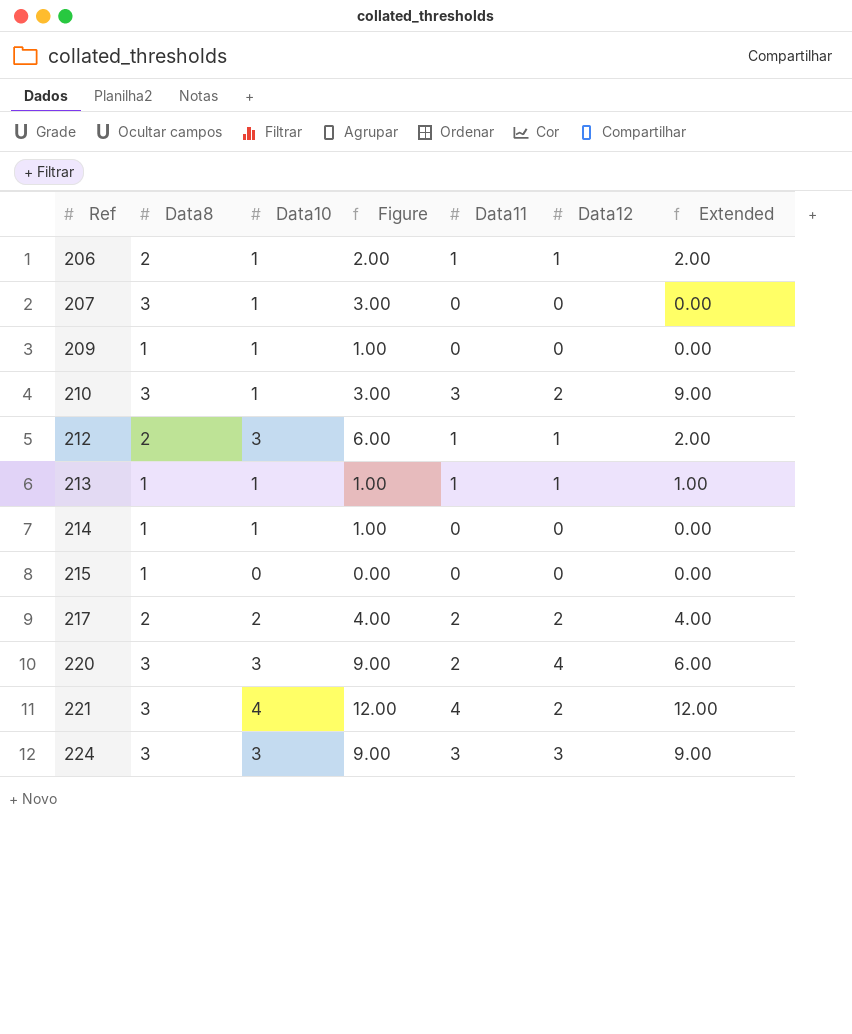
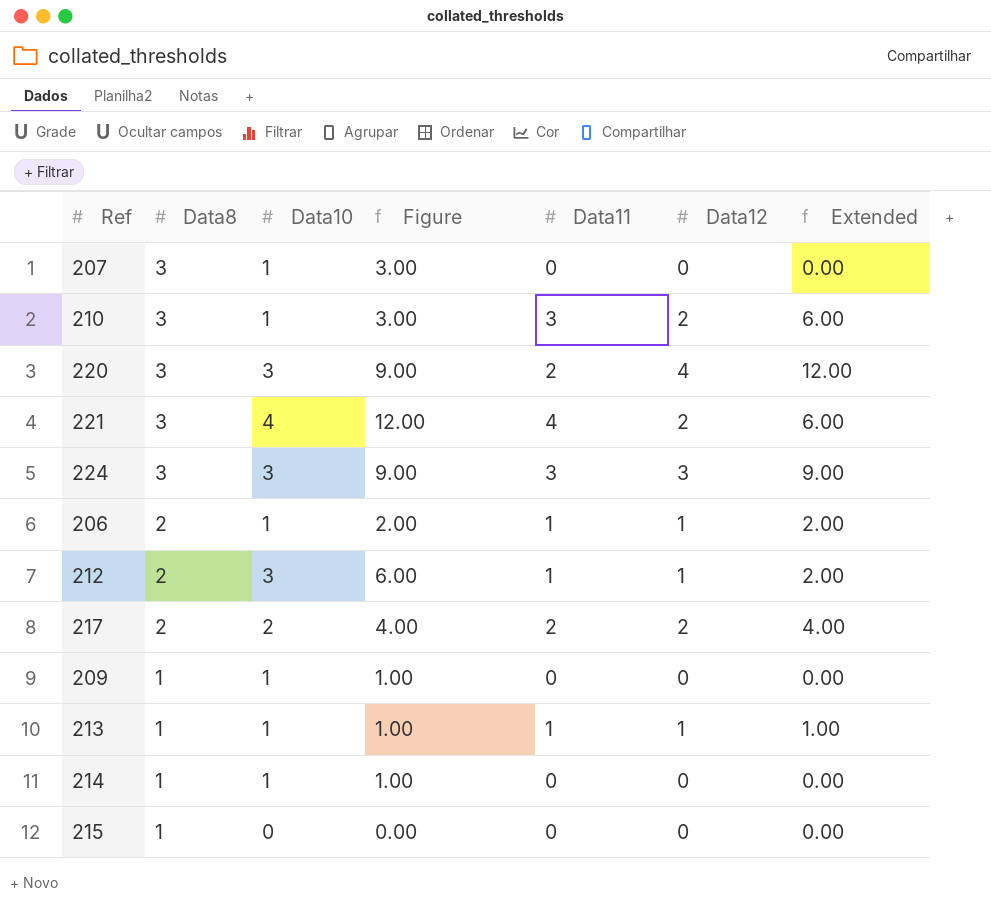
row order: Ref ascending -> Data8 descending
column Extended | formula: [Data8] * [Data11] -> [Data8] * [Data12]

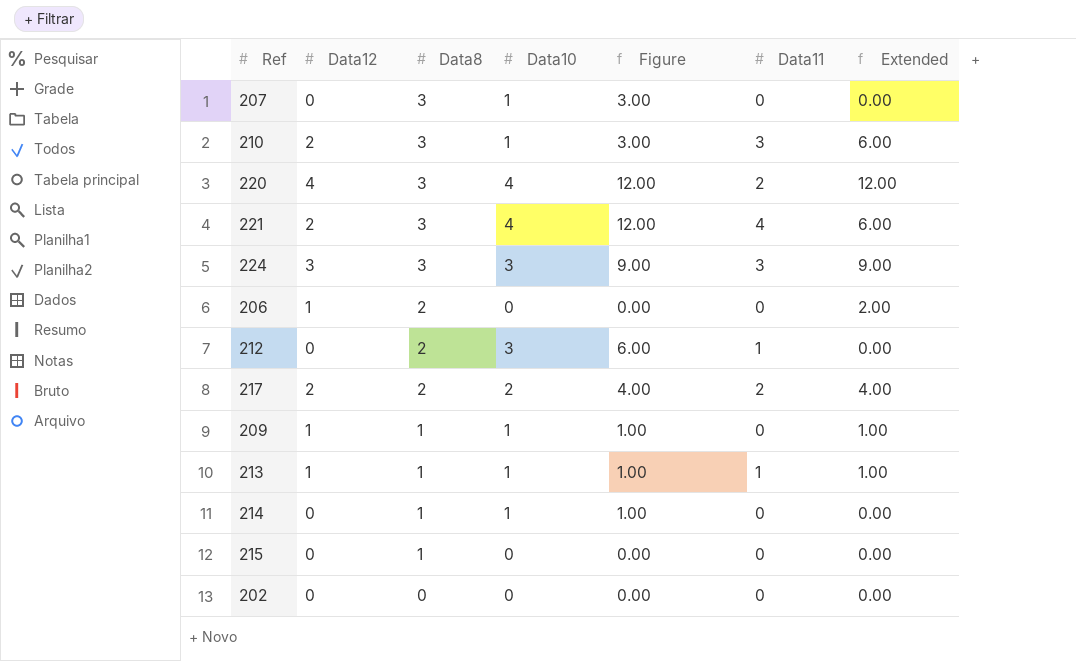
column Data12 | position: 6 -> 2
220 | Data10: 3 -> 4
220 | Figure: 9.00 -> 12.00
206 | Data10: 1 -> 0
206 | Figure: 2.00 -> 0.00
206 | Data11: 1 -> 0
212 | Data12: 1 -> 0
212 | Extended: 2.00 -> 0.00
209 | Data12: 0 -> 1
209 | Extended: 0.00 -> 1.00
row 202: none -> 0 | 0 | 0 | 0.00 | 0 | 0.00

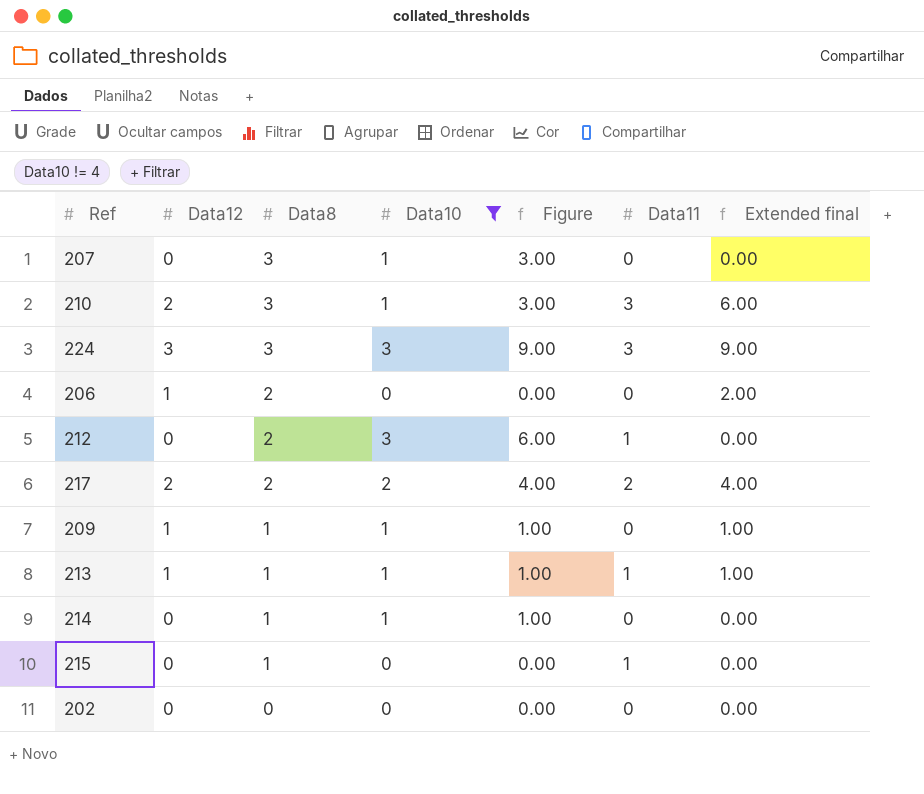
filter: none -> Data10 != 4
column name: Extended -> Extended final
215 | Data11: 0 -> 1

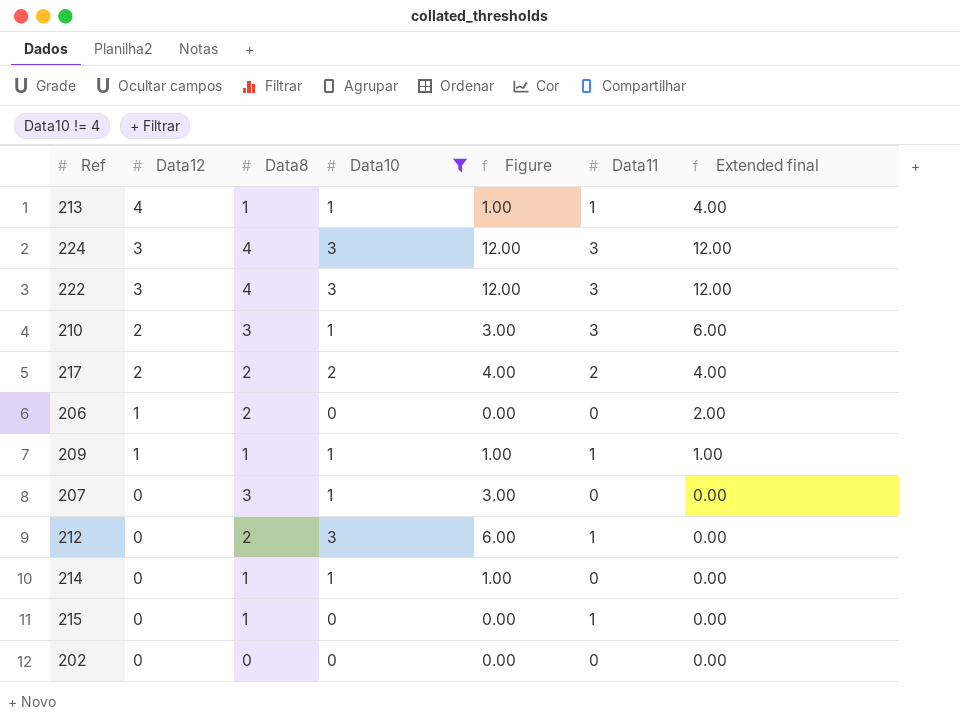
row order: Data8 descending -> Data12 descending
213 | Data12: 1 -> 4
213 | Extended final: 1.00 -> 4.00
224 | Data8: 3 -> 4
224 | Figure: 9.00 -> 12.00
224 | Extended final: 9.00 -> 12.00
row 222: none -> 3 | 4 | 3 | 12.00 | 3 | 12.00
209 | Data11: 0 -> 1

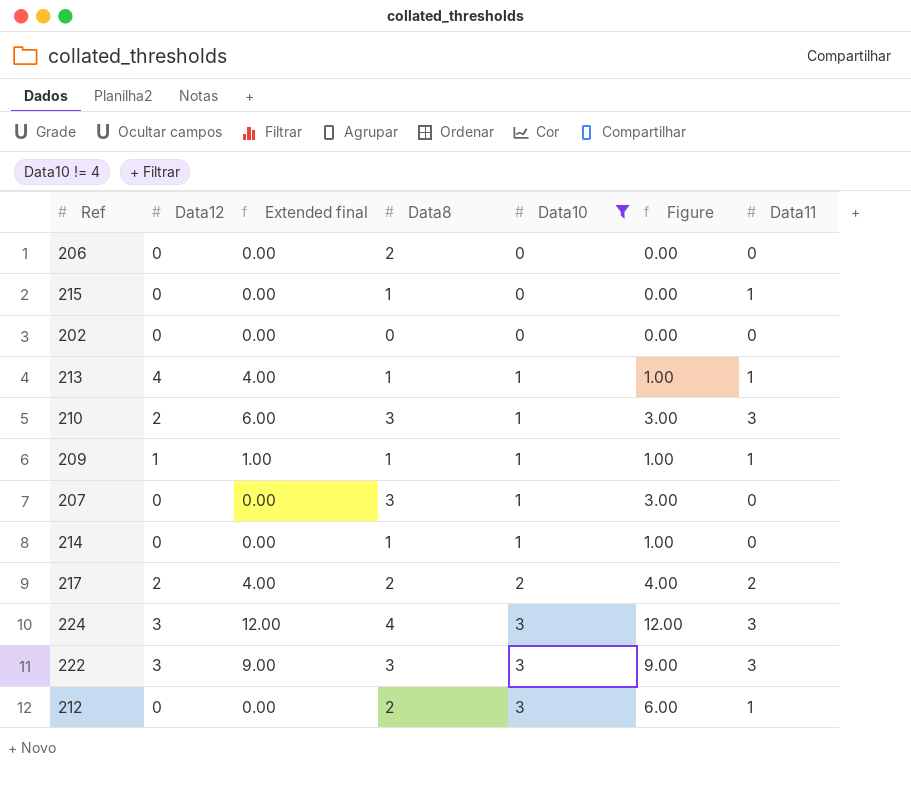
row order: Data12 descending -> Data10 ascending
column Extended final | position: 7 -> 3
206 | Data12: 1 -> 0
206 | Extended final: 2.00 -> 0.00
222 | Extended final: 12.00 -> 9.00
222 | Data8: 4 -> 3
222 | Figure: 12.00 -> 9.00

